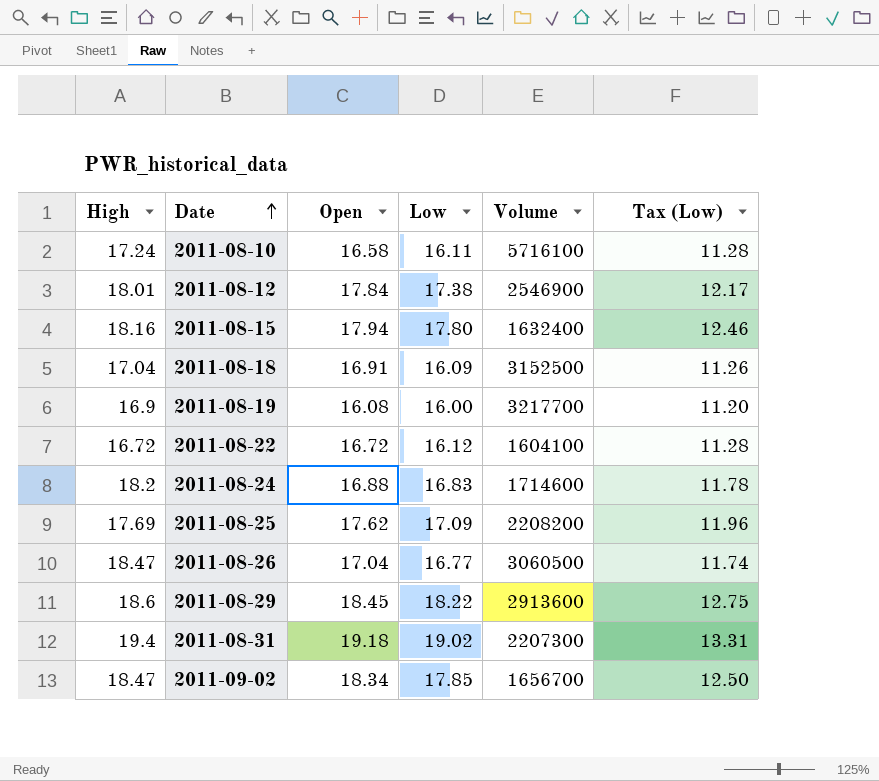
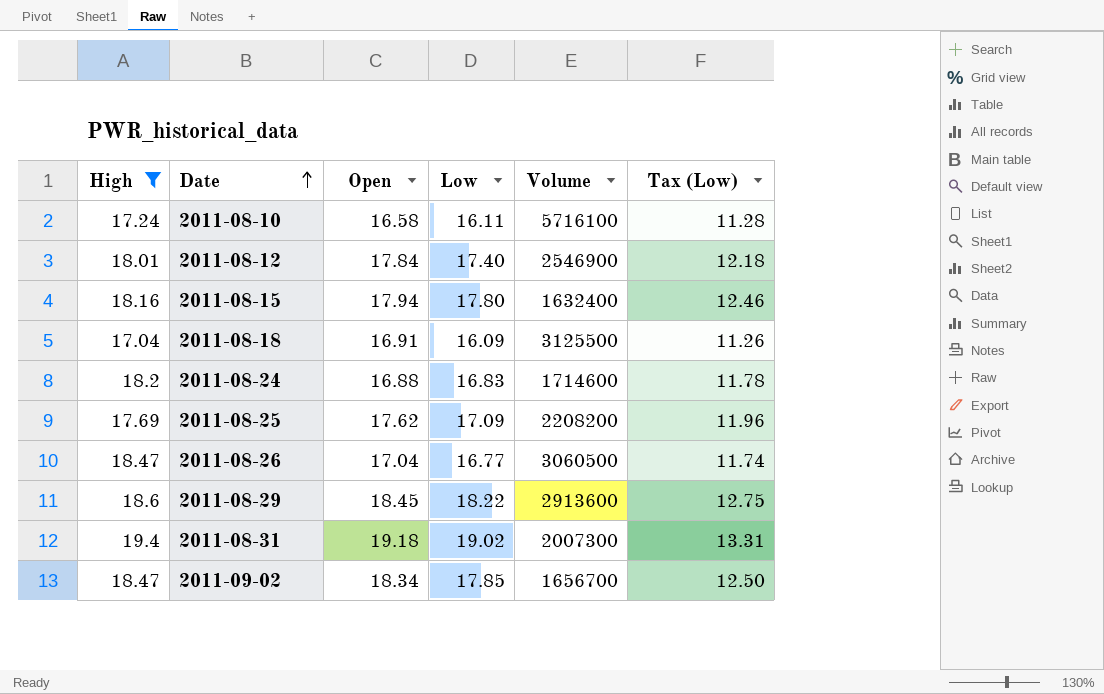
filter: none -> High >= 17.04
2011-08-12 | Low: 17.38 -> 17.40
2011-08-12 | Tax (Low): 12.17 -> 12.18
2011-08-18 | Volume: 3152500 -> 3125500
2011-08-31 | Volume: 2207300 -> 2007300

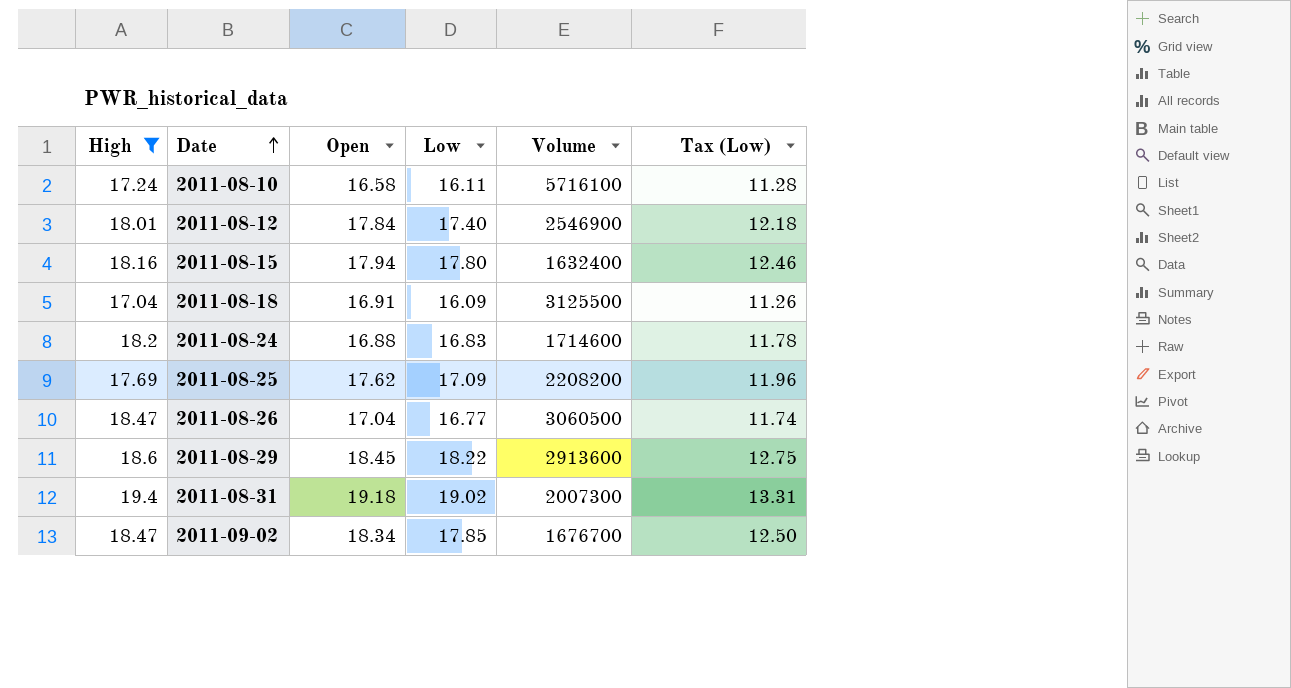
2011-09-02 | Volume: 1656700 -> 1676700

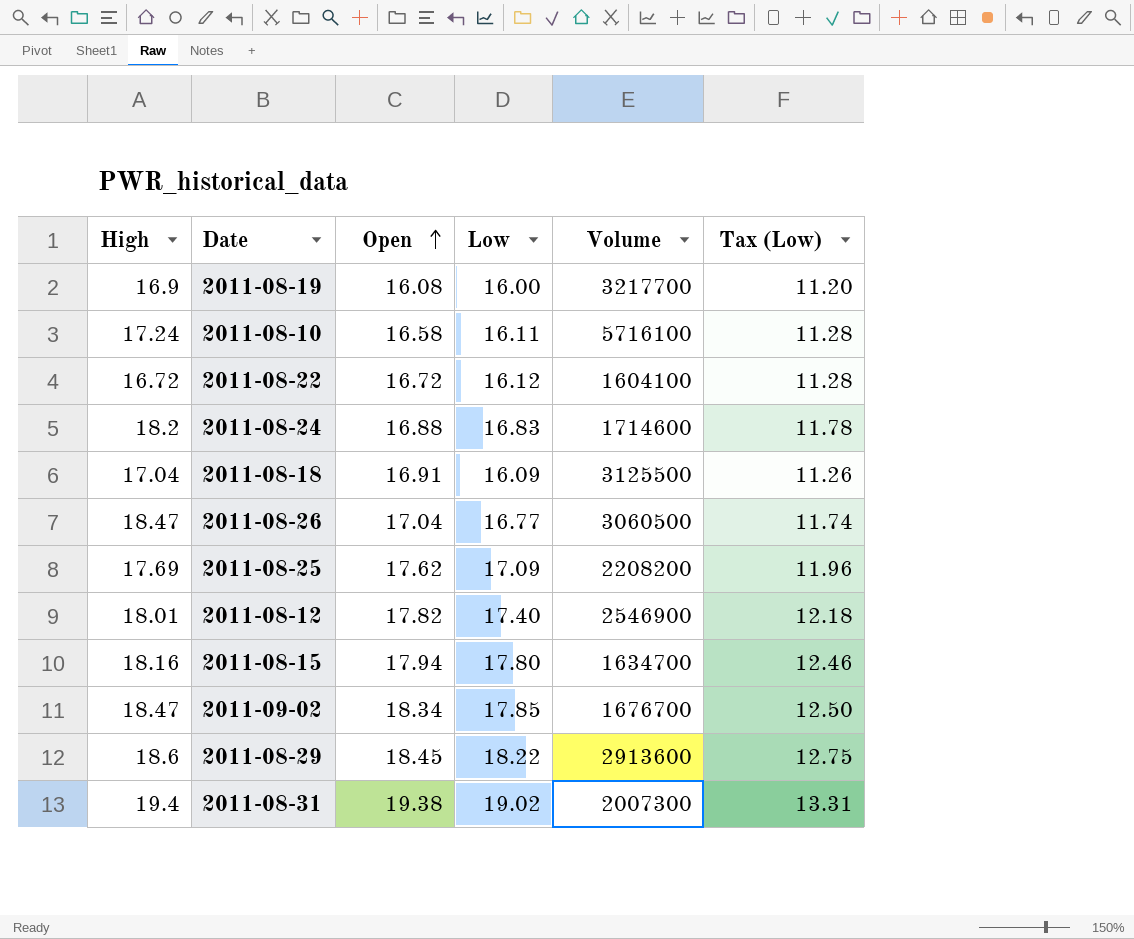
filter: High >= 17.04 -> none
row order: Date ascending -> Open ascending
2011-08-12 | Open: 17.84 -> 17.82
2011-08-15 | Volume: 1632400 -> 1634700
2011-08-31 | Open: 19.18 -> 19.38

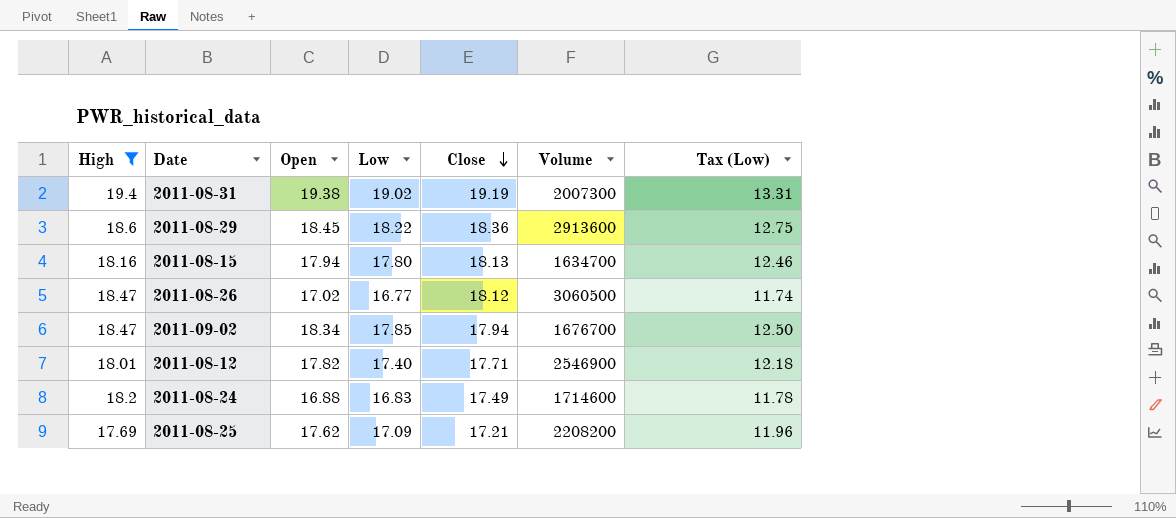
filter: none -> High >= 17.69
row order: Open ascending -> Close descending
column Close | position: none -> 5
2011-08-26 | Open: 17.04 -> 17.02

